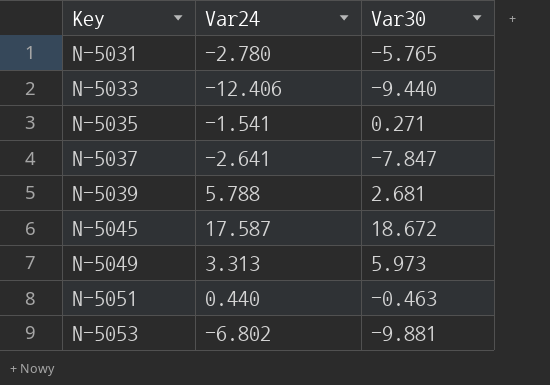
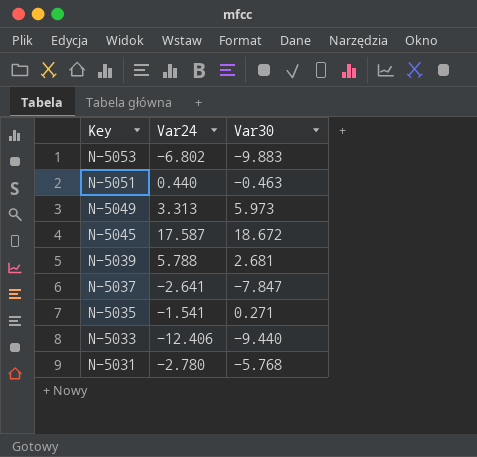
row order: Key ascending -> Key descending
N-5053 | Var30: -9.881 -> -9.883
N-5031 | Var30: -5.765 -> -5.768

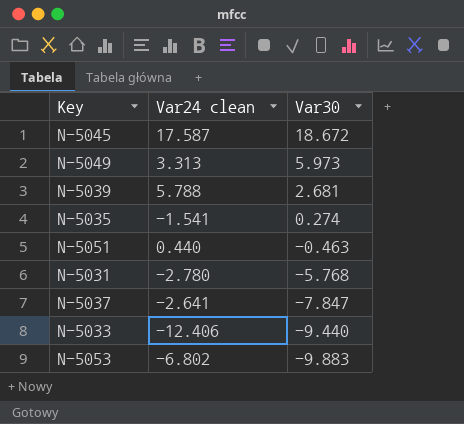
row order: Key descending -> Var30 descending
column name: Var24 -> Var24 clean
N-5035 | Var30: 0.271 -> 0.274

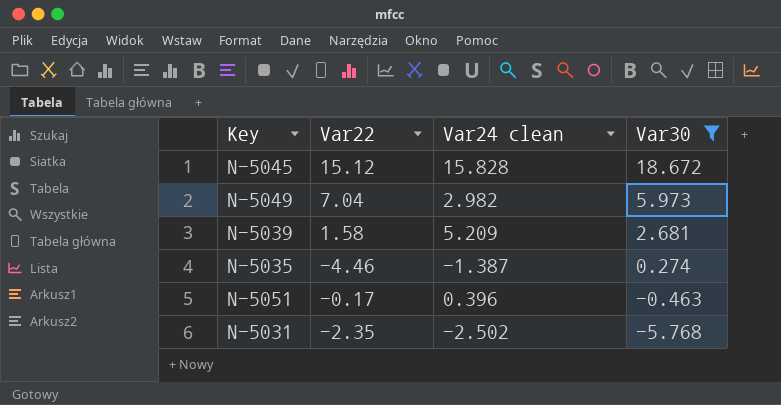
filter: none -> Var30 >= -5.768
column Var22 | position: none -> 2
N-5045 | Var24 clean: 17.587 -> 15.828
N-5049 | Var24 clean: 3.313 -> 2.982
N-5039 | Var24 clean: 5.788 -> 5.209
N-5035 | Var24 clean: -1.541 -> -1.387
N-5051 | Var24 clean: 0.440 -> 0.396
N-5031 | Var24 clean: -2.780 -> -2.502

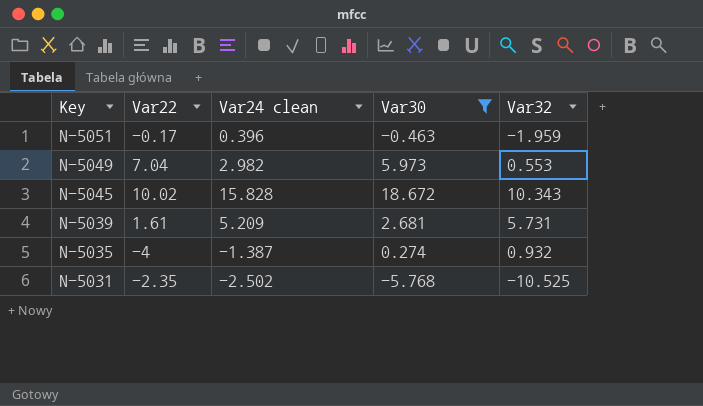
row order: Var30 descending -> Key descending
column Var32 | position: none -> 5
N-5045 | Var22: 15.12 -> 10.02
N-5039 | Var22: 1.58 -> 1.61
N-5035 | Var22: -4.46 -> -4

